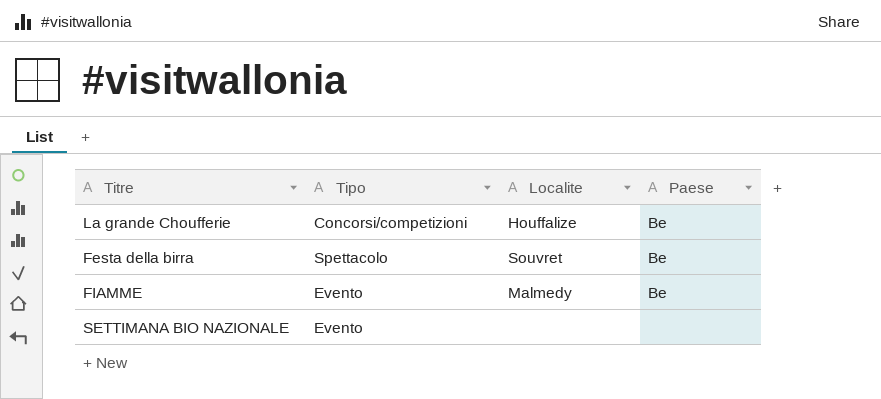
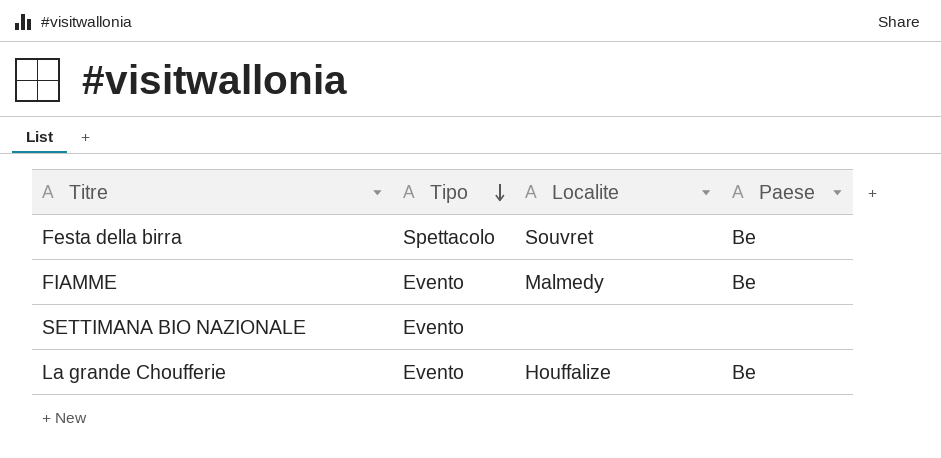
row order: none -> Tipo descending
La grande Choufferie | Tipo: Concorsi/competizioni -> Evento

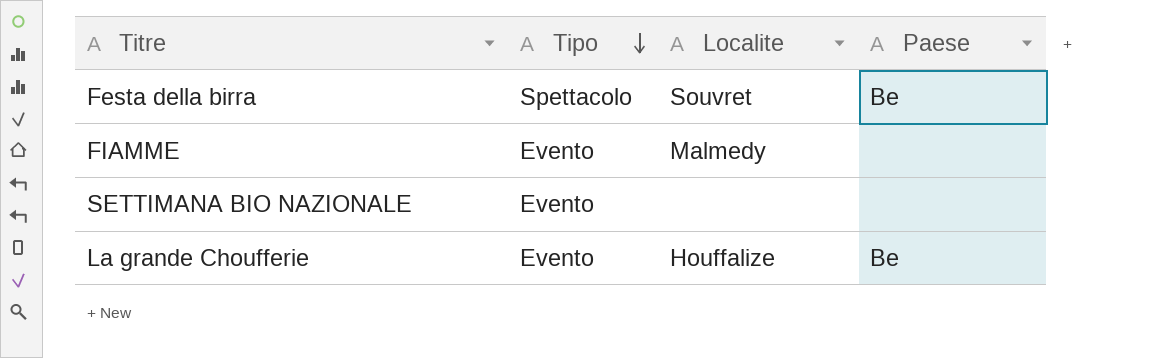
FIAMME | Paese: Be -> none

